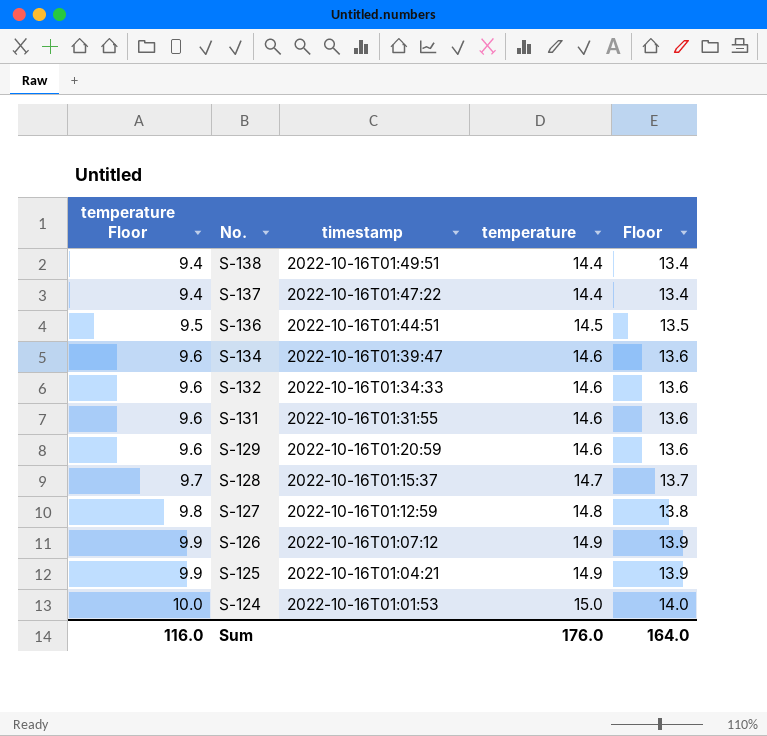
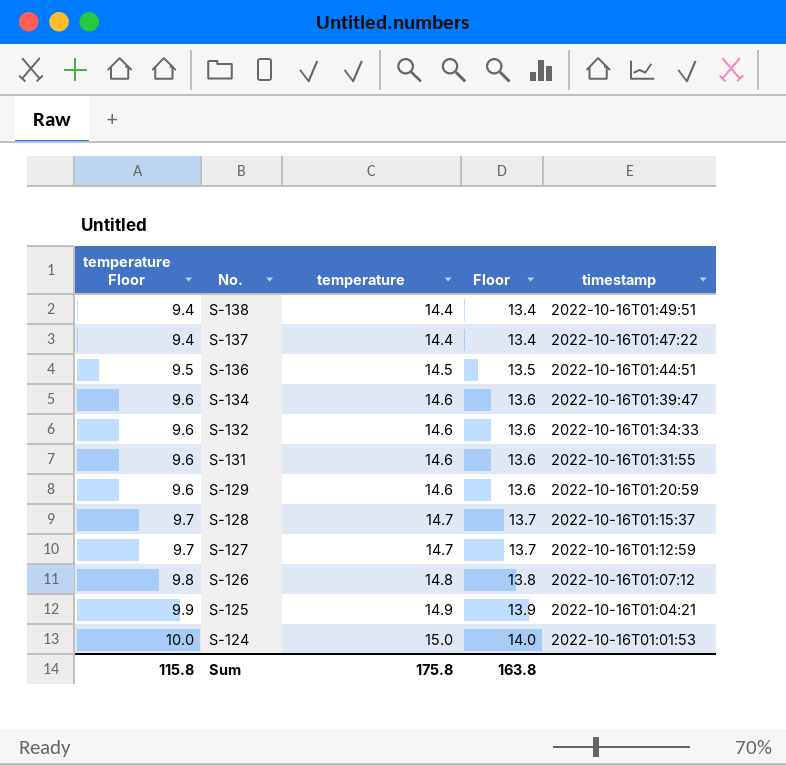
column timestamp | position: 3 -> 5
S-127 | temperature Floor: 9.8 -> 9.7
S-127 | temperature: 14.8 -> 14.7
S-127 | Floor: 13.8 -> 13.7
S-126 | temperature Floor: 9.9 -> 9.8
S-126 | temperature: 14.9 -> 14.8
S-126 | Floor: 13.9 -> 13.8
Sum | temperature Floor: 116.0 -> 115.8
Sum | temperature: 176.0 -> 175.8
Sum | Floor: 164.0 -> 163.8

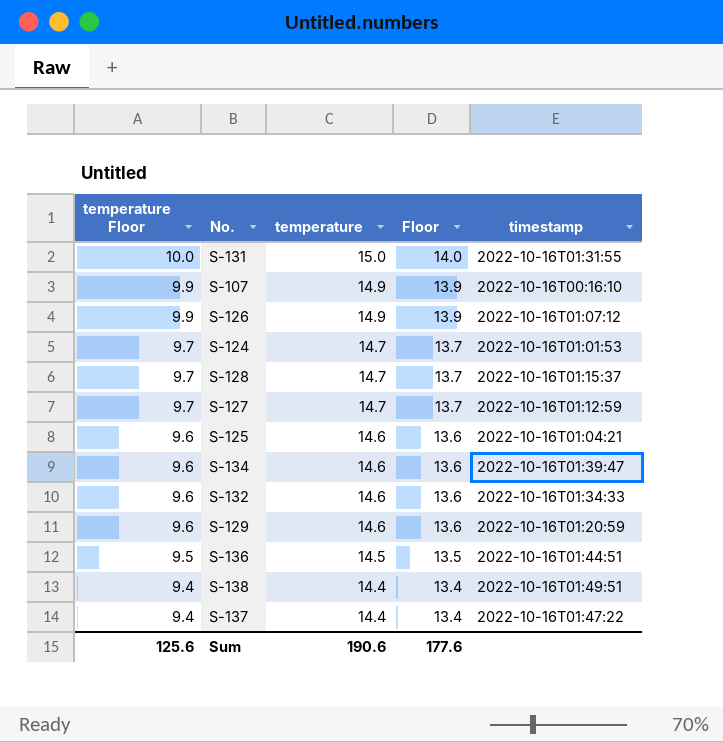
row order: temperature Floor ascending -> temperature Floor descending
S-131 | temperature Floor: 9.6 -> 10.0
S-131 | temperature: 14.6 -> 15.0
S-131 | Floor: 13.6 -> 14.0
row S-107: none -> 9.9 | 14.9 | 13.9 | 2022-10-16T00:16:10
S-126 | temperature Floor: 9.8 -> 9.9
S-126 | temperature: 14.8 -> 14.9
S-126 | Floor: 13.8 -> 13.9
S-124 | temperature Floor: 10.0 -> 9.7
S-124 | temperature: 15.0 -> 14.7
S-124 | Floor: 14.0 -> 13.7
S-125 | temperature Floor: 9.9 -> 9.6
S-125 | temperature: 14.9 -> 14.6
S-125 | Floor: 13.9 -> 13.6
Sum | temperature Floor: 115.8 -> 125.6
Sum | temperature: 175.8 -> 190.6
Sum | Floor: 163.8 -> 177.6

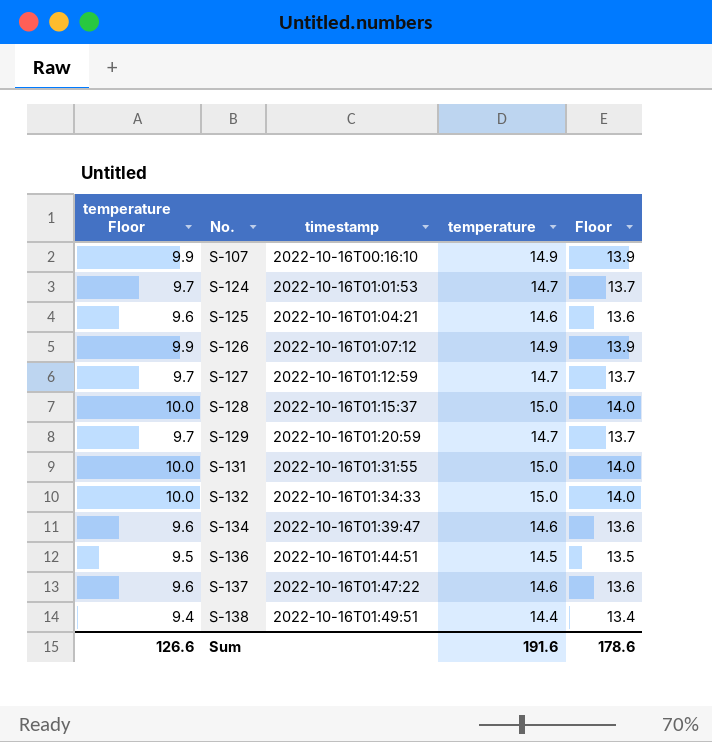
row order: temperature Floor descending -> No. ascending
column timestamp | position: 5 -> 3
S-128 | temperature Floor: 9.7 -> 10.0
S-128 | temperature: 14.7 -> 15.0
S-128 | Floor: 13.7 -> 14.0
S-129 | temperature Floor: 9.6 -> 9.7
S-129 | temperature: 14.6 -> 14.7
S-129 | Floor: 13.6 -> 13.7
S-132 | temperature Floor: 9.6 -> 10.0
S-132 | temperature: 14.6 -> 15.0
S-132 | Floor: 13.6 -> 14.0
S-137 | temperature Floor: 9.4 -> 9.6
S-137 | temperature: 14.4 -> 14.6
S-137 | Floor: 13.4 -> 13.6
Sum | temperature Floor: 125.6 -> 126.6
Sum | temperature: 190.6 -> 191.6
Sum | Floor: 177.6 -> 178.6

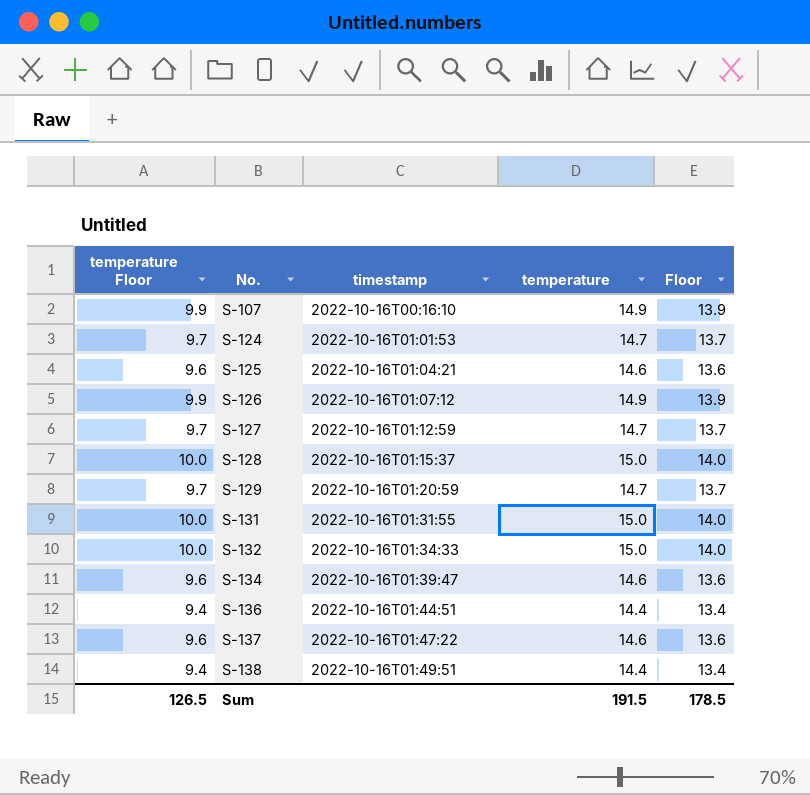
S-136 | temperature Floor: 9.5 -> 9.4
S-136 | temperature: 14.5 -> 14.4
S-136 | Floor: 13.5 -> 13.4
Sum | temperature Floor: 126.6 -> 126.5
Sum | temperature: 191.6 -> 191.5
Sum | Floor: 178.6 -> 178.5

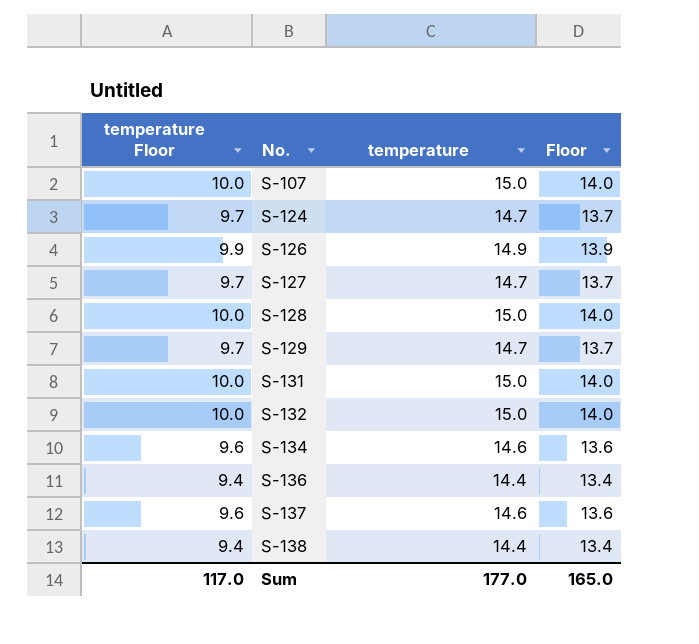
column timestamp | position: 3 -> none
row S-125: 9.6 | 2022-10-16T01:04:21 | 14.6 | 13.6 -> none
S-107 | temperature Floor: 9.9 -> 10.0
S-107 | temperature: 14.9 -> 15.0
S-107 | Floor: 13.9 -> 14.0
Sum | temperature Floor: 126.5 -> 117.0
Sum | temperature: 191.5 -> 177.0
Sum | Floor: 178.5 -> 165.0

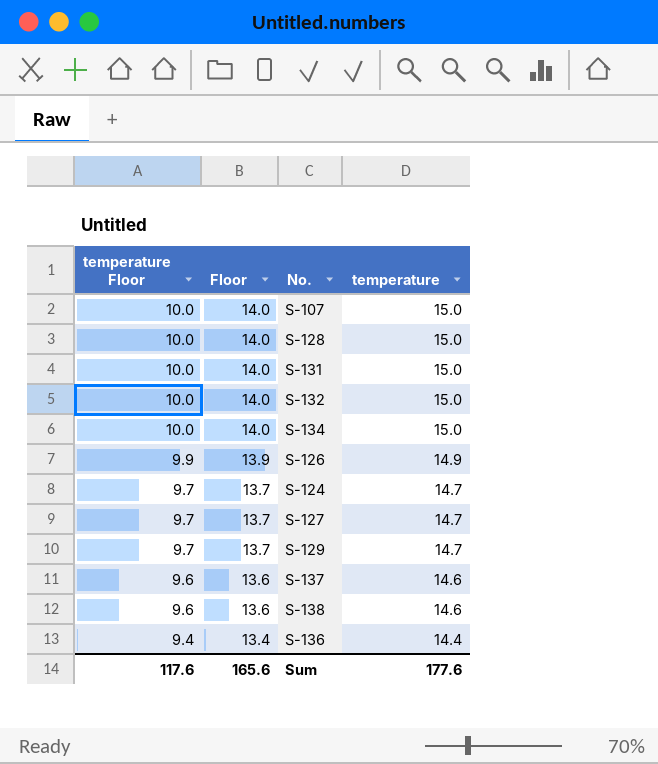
row order: No. ascending -> temperature Floor descending
column Floor | position: 4 -> 2
S-134 | temperature Floor: 9.6 -> 10.0
S-134 | Floor: 13.6 -> 14.0
S-134 | temperature: 14.6 -> 15.0
S-138 | temperature Floor: 9.4 -> 9.6
S-138 | Floor: 13.4 -> 13.6
S-138 | temperature: 14.4 -> 14.6
Sum | temperature Floor: 117.0 -> 117.6
Sum | Floor: 165.0 -> 165.6
Sum | temperature: 177.0 -> 177.6

